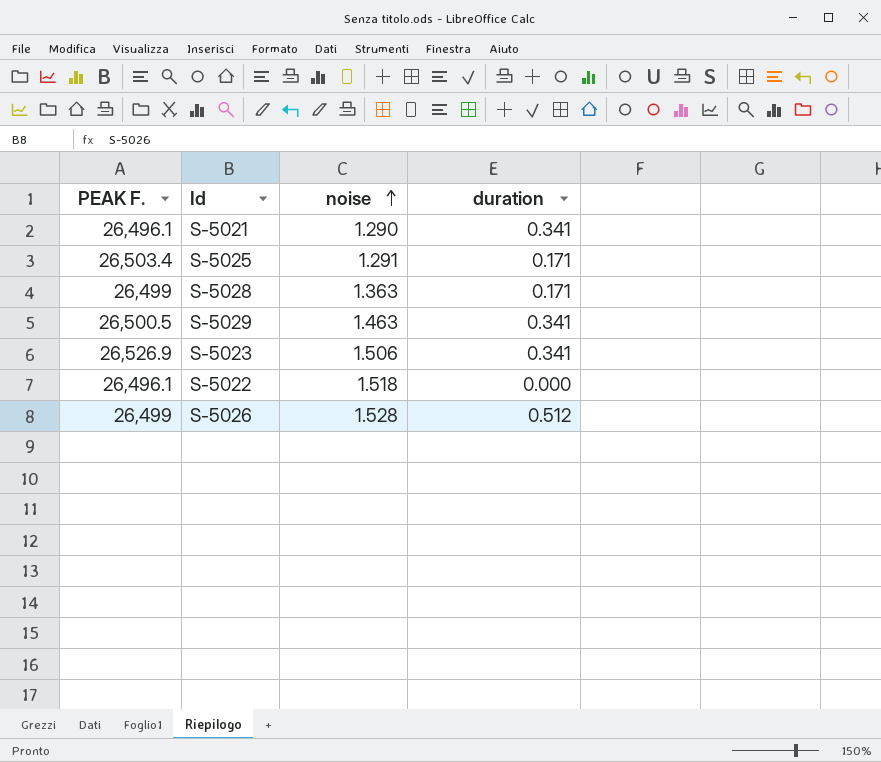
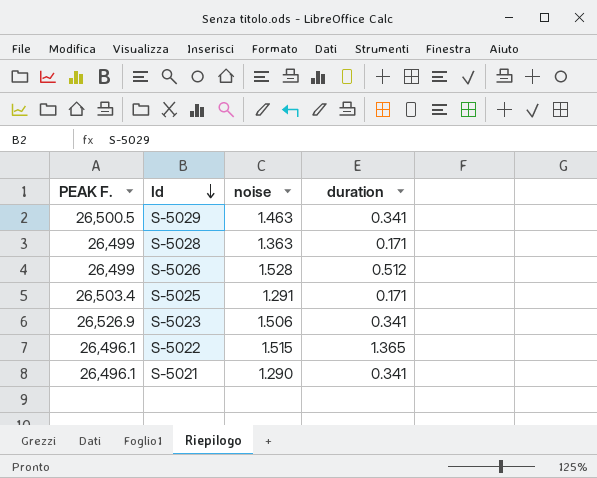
row order: noise ascending -> Id descending
S-5022 | noise: 1.518 -> 1.515
S-5022 | duration: 0.000 -> 1.365

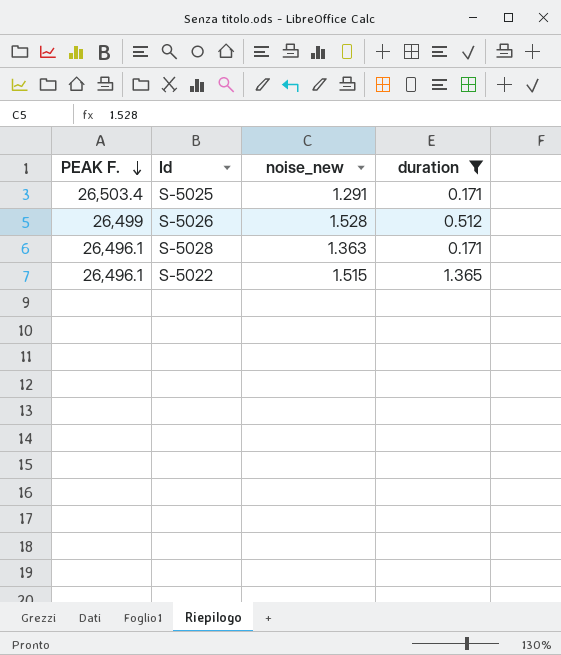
filter: none -> duration != 0.341
row order: Id descending -> PEAK F. descending
column name: noise -> noise_new
S-5028 | PEAK F.: 26,499 -> 26,496.1

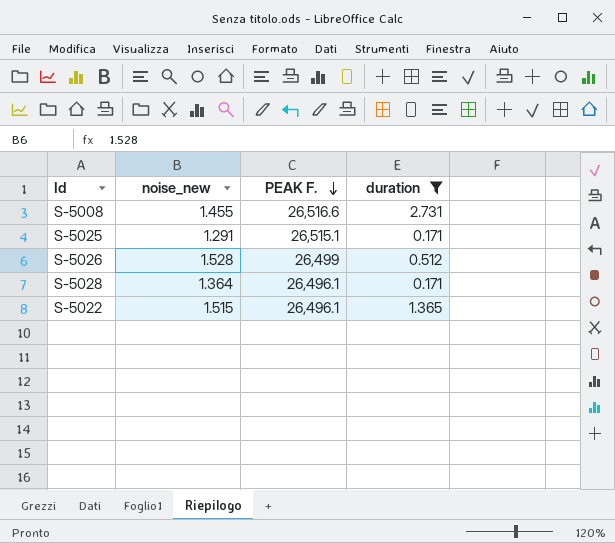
column PEAK F. | position: 1 -> 3
row S-5008: none -> 1.455 | 26,516.6 | 2.731
S-5025 | PEAK F.: 26,503.4 -> 26,515.1
S-5028 | noise_new: 1.363 -> 1.364

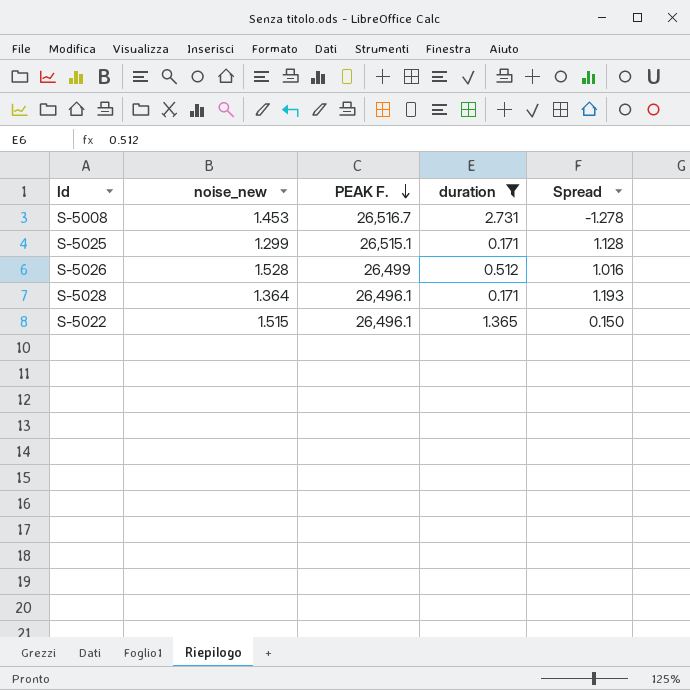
column Spread | formula: none -> [noise_new] - [duration]
S-5008 | noise_new: 1.455 -> 1.453
S-5008 | PEAK F.: 26,516.6 -> 26,516.7
S-5025 | noise_new: 1.291 -> 1.299

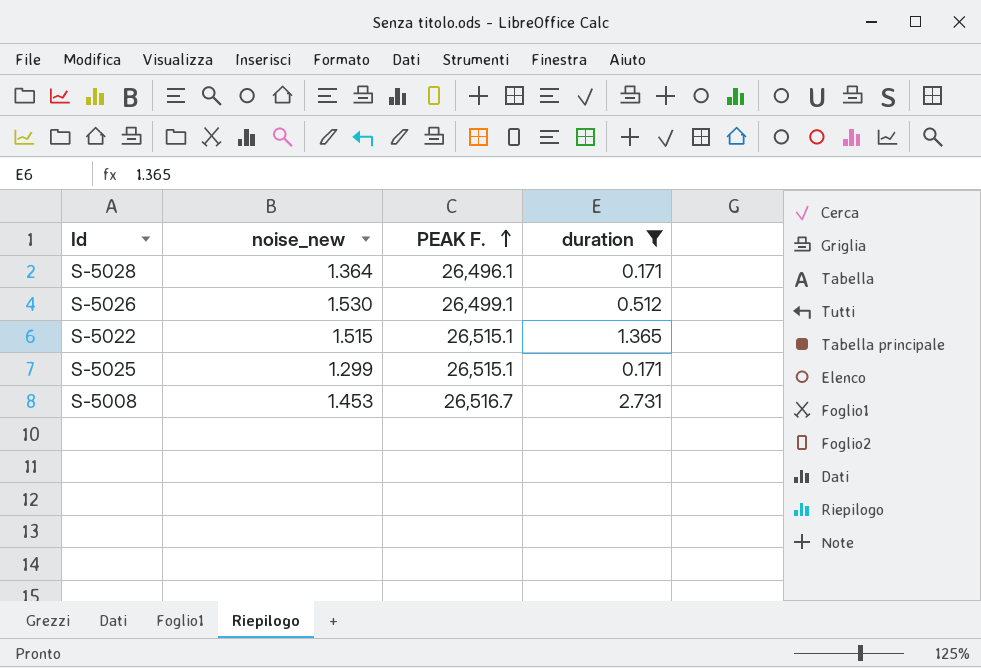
row order: PEAK F. descending -> PEAK F. ascending
column Spread | formula: [noise_new] - [duration] -> none
S-5026 | noise_new: 1.528 -> 1.530
S-5026 | PEAK F.: 26,499 -> 26,499.1
S-5022 | PEAK F.: 26,496.1 -> 26,515.1

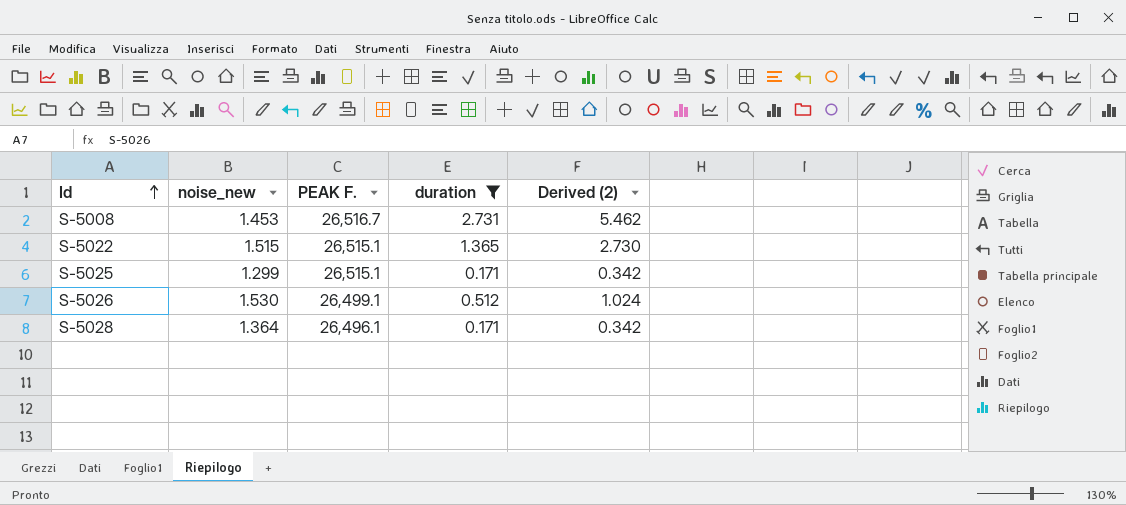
row order: PEAK F. ascending -> Id ascending
column Derived (2) | formula: none -> [duration] * 2

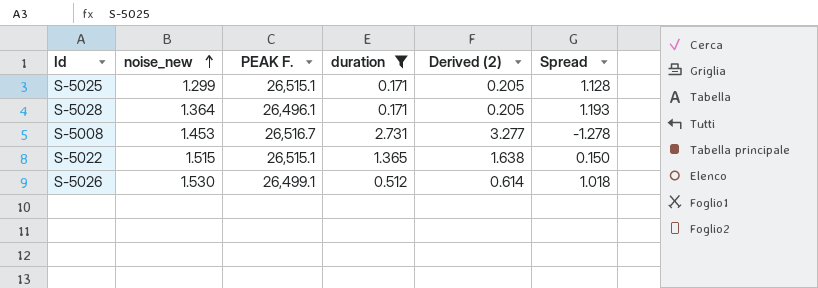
row order: Id ascending -> noise_new ascending
column Derived (2) | formula: [duration] * 2 -> [duration] * 1.2
column Spread | formula: none -> [noise_new] - [duration]

